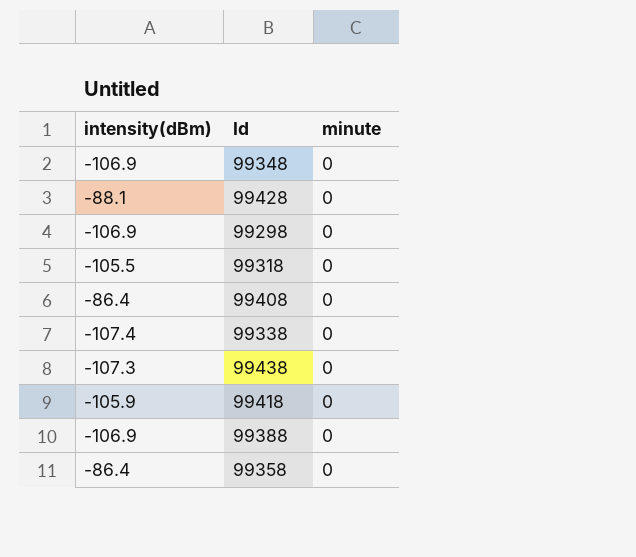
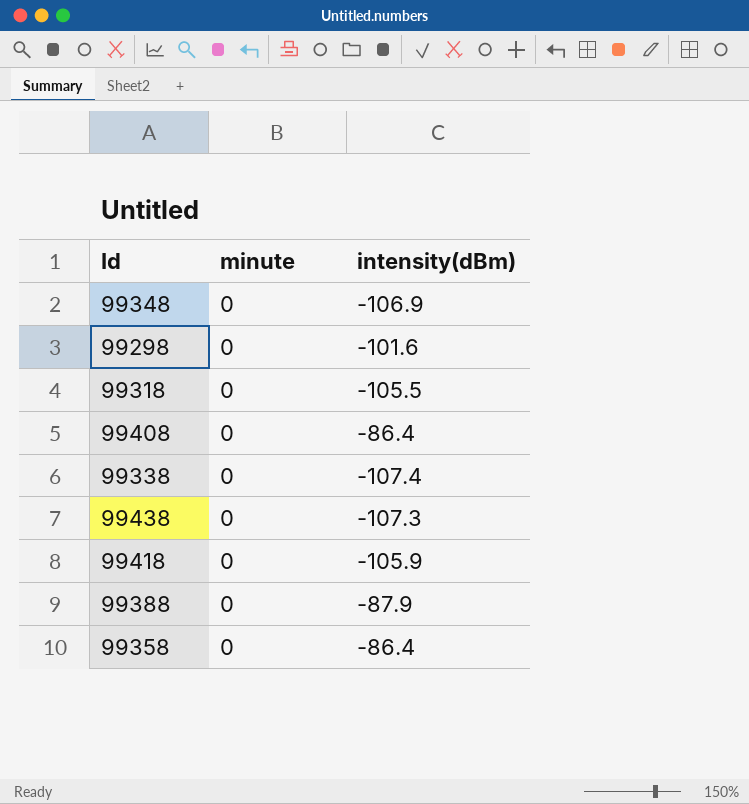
column intensity(dBm) | position: 1 -> 3
row 99428: -88.1 | 0 -> none
99298 | intensity(dBm): -106.9 -> -101.6
99388 | intensity(dBm): -106.9 -> -87.9

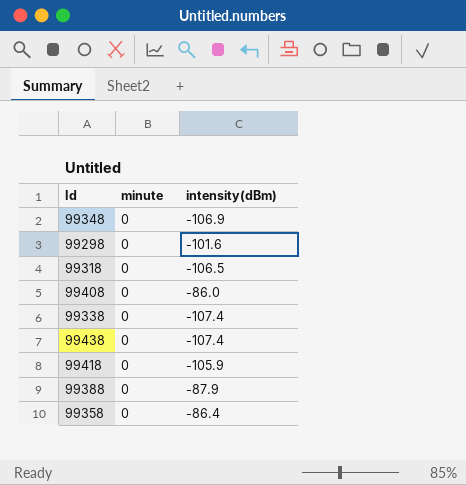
99318 | intensity(dBm): -105.5 -> -106.5
99408 | intensity(dBm): -86.4 -> -86.0
99438 | intensity(dBm): -107.3 -> -107.4

